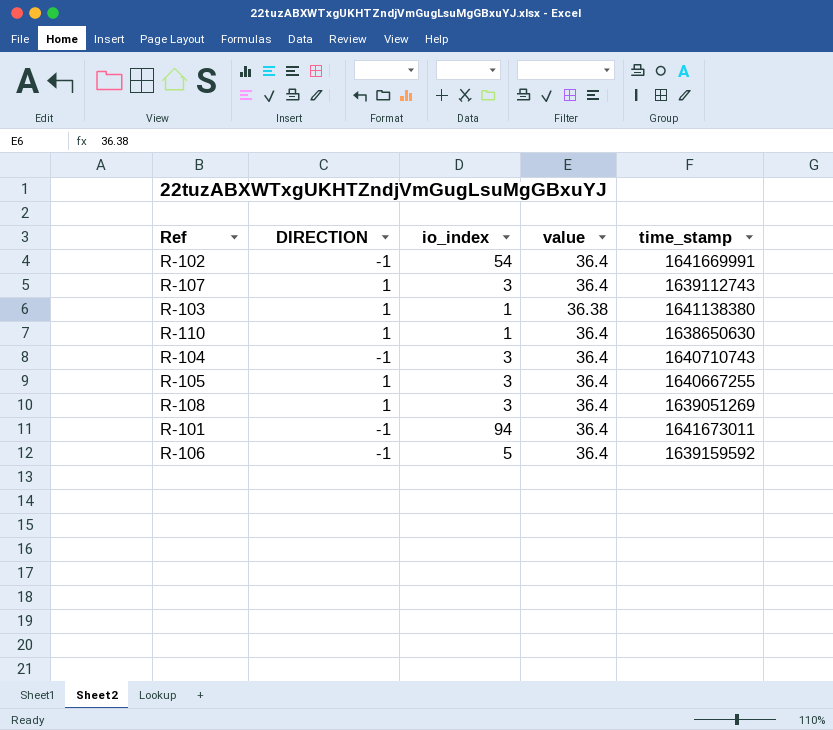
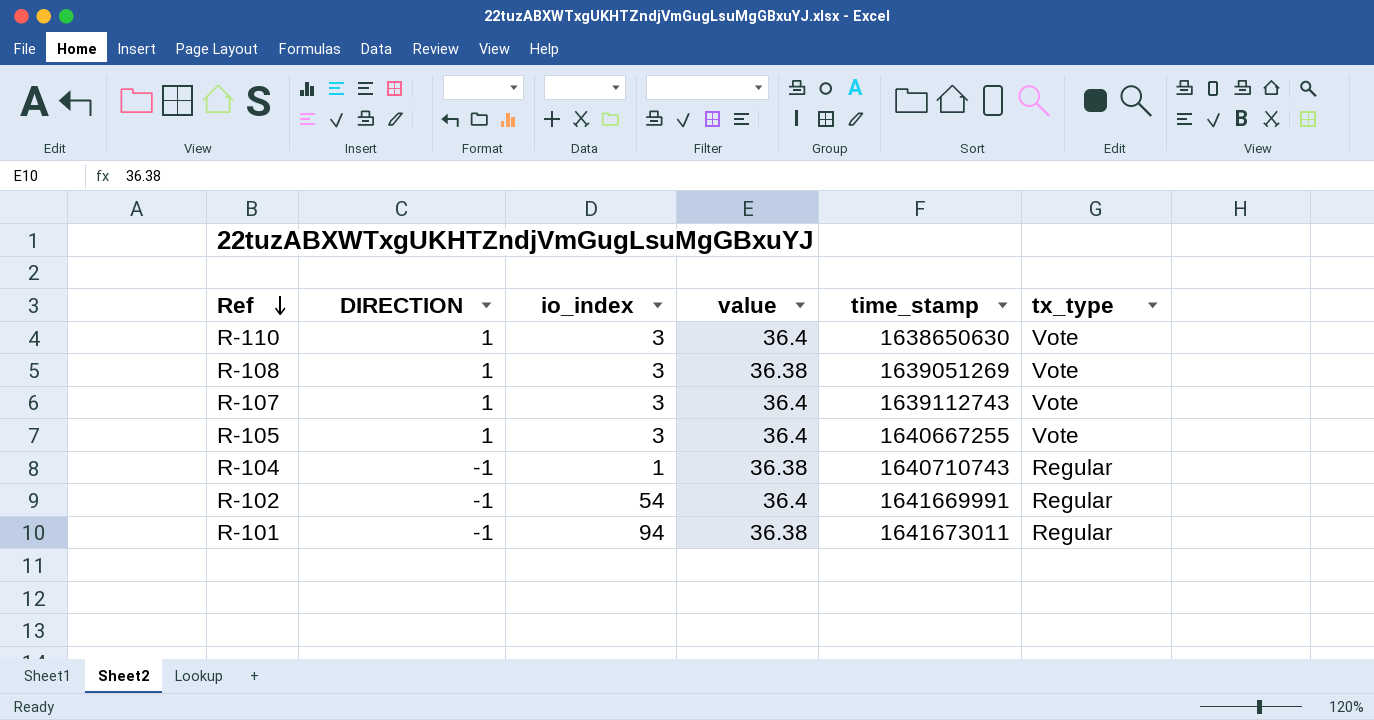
row order: none -> Ref descending
column tx_type | position: none -> 6
row R-103: 1 | 1 | 36.38 | 1641138380 -> none
row R-106: -1 | 5 | 36.4 | 1639159592 -> none
R-110 | io_index: 1 -> 3
R-108 | value: 36.4 -> 36.38
R-104 | io_index: 3 -> 1
R-104 | value: 36.4 -> 36.38
R-101 | value: 36.4 -> 36.38

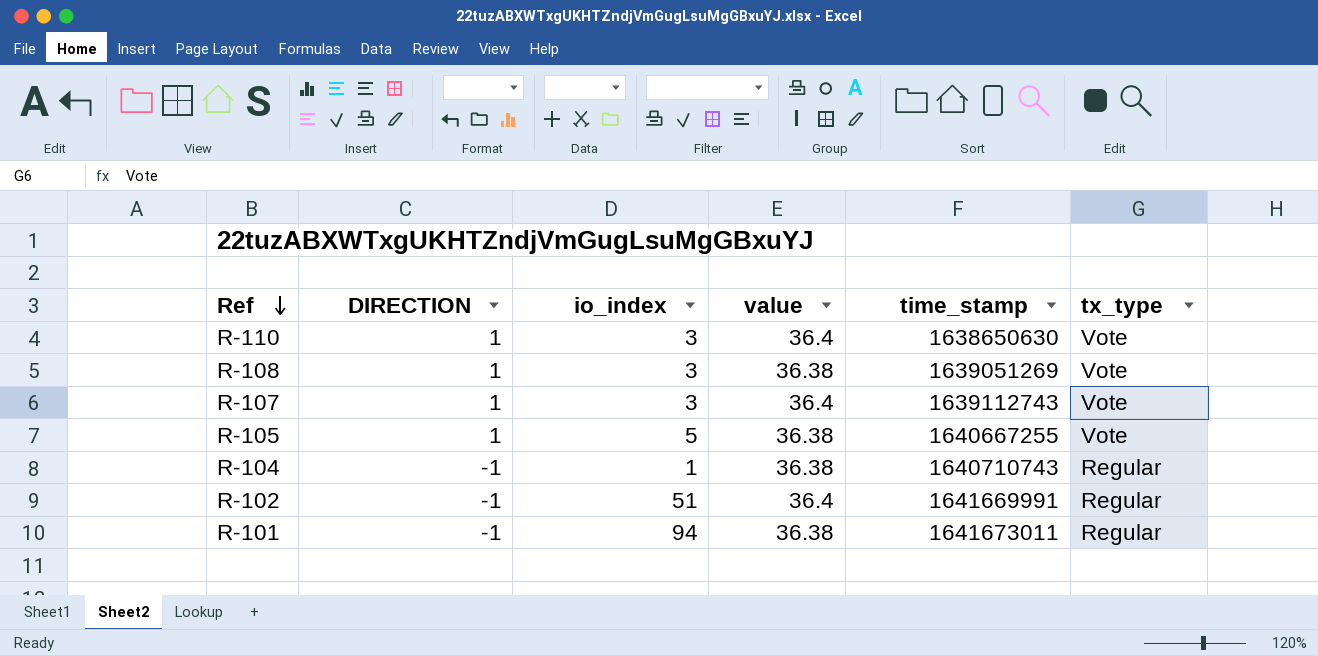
R-105 | io_index: 3 -> 5
R-105 | value: 36.4 -> 36.38
R-102 | io_index: 54 -> 51

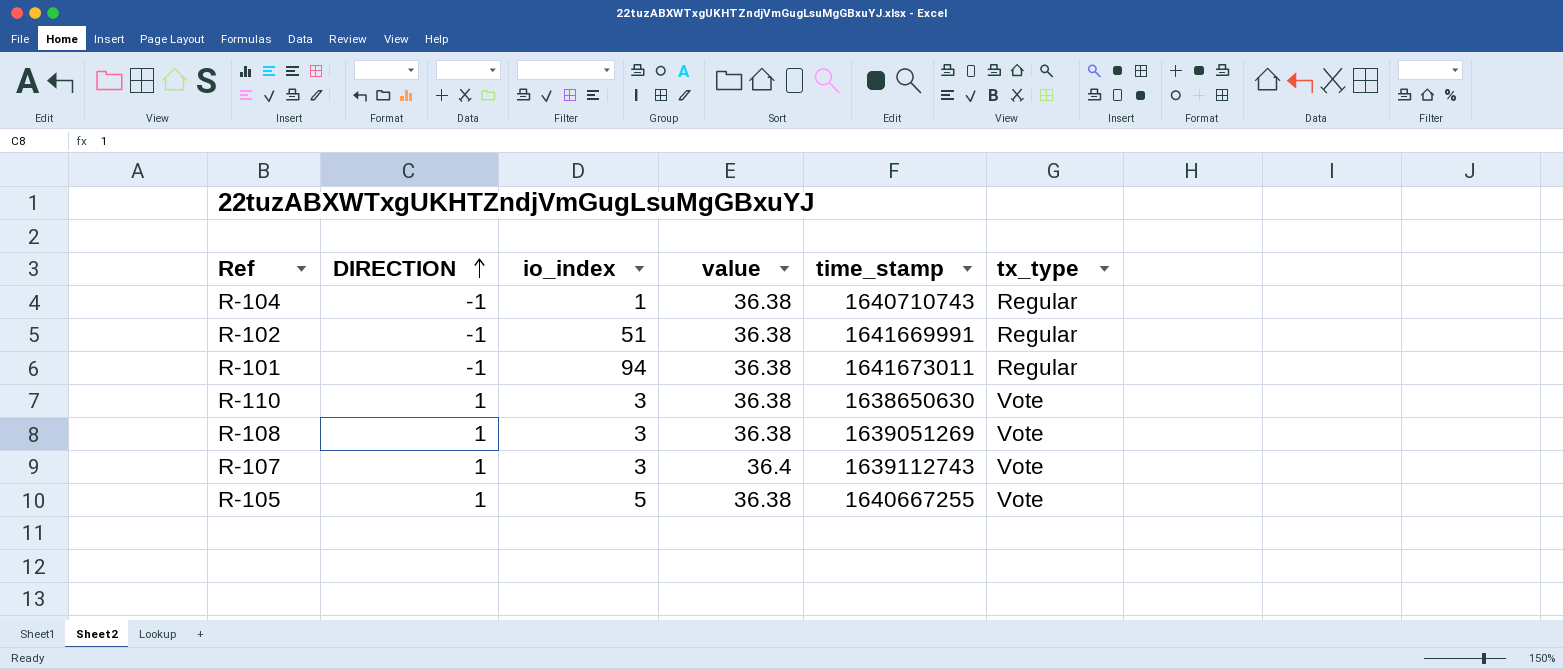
row order: Ref descending -> DIRECTION ascending
R-102 | value: 36.4 -> 36.38
R-110 | value: 36.4 -> 36.38

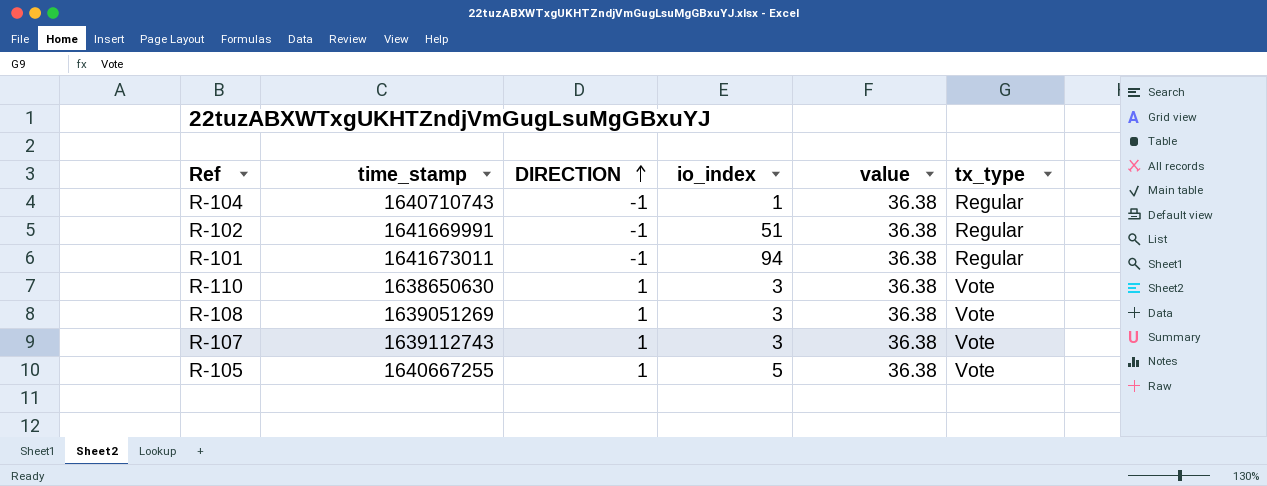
column time_stamp | position: 5 -> 2
R-107 | value: 36.4 -> 36.38

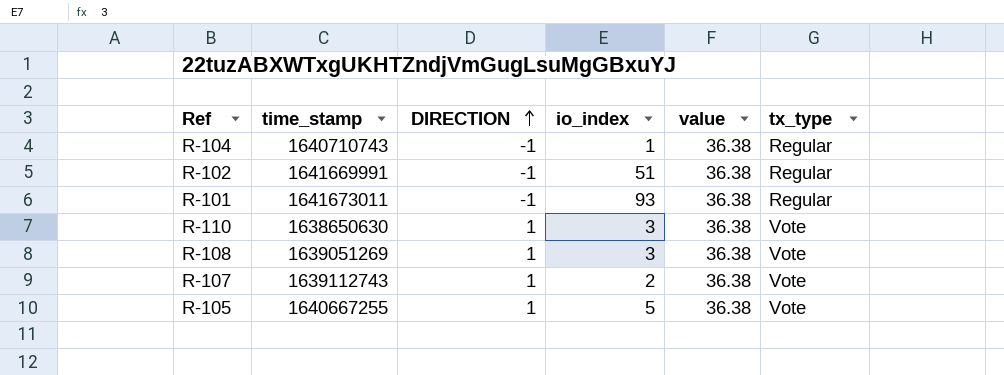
R-101 | io_index: 94 -> 93
R-107 | io_index: 3 -> 2

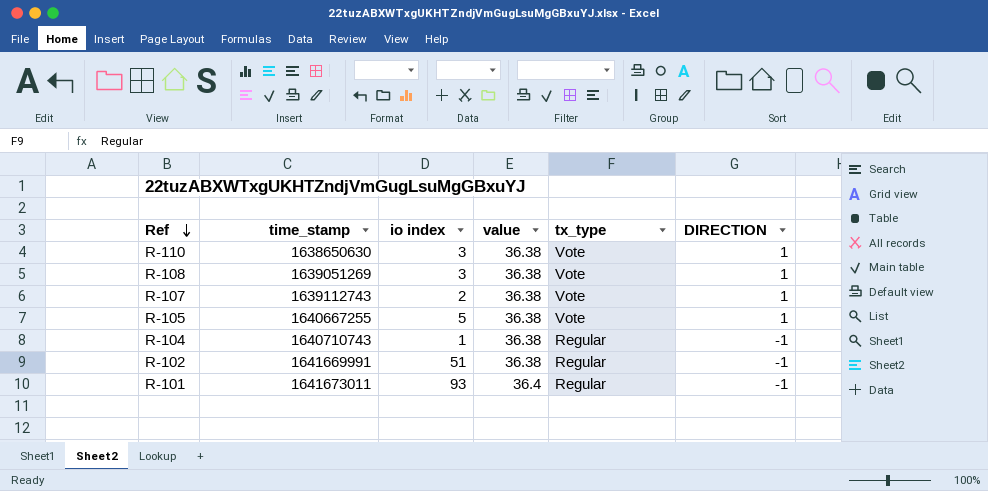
row order: DIRECTION ascending -> Ref descending
column name: io_index -> io index
column DIRECTION | position: 3 -> 6
R-101 | value: 36.38 -> 36.4

